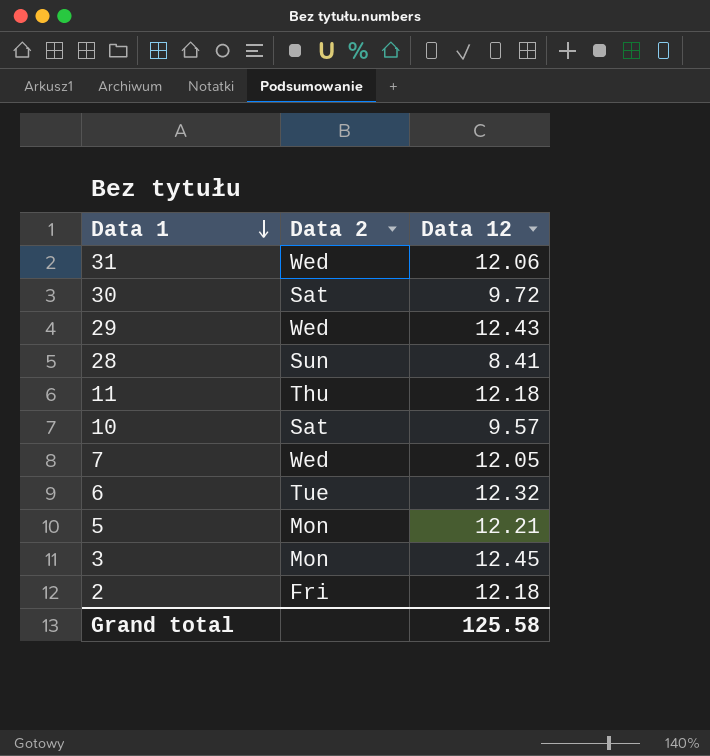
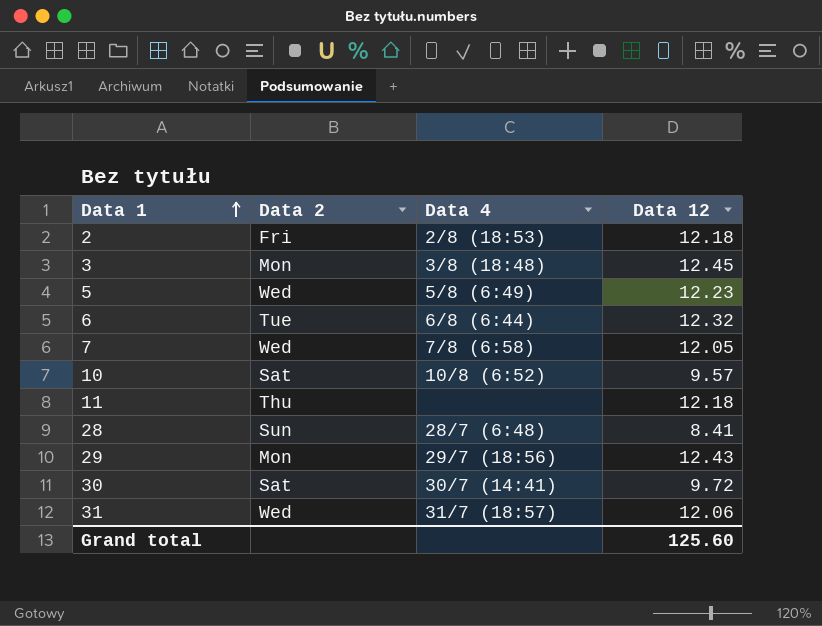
row order: Data 1 descending -> Data 1 ascending
column Data 4 | position: none -> 3
5 | Data 2: Mon -> Wed
5 | Data 12: 12.21 -> 12.23
29 | Data 2: Wed -> Mon
Grand total | Data 12: 125.58 -> 125.60

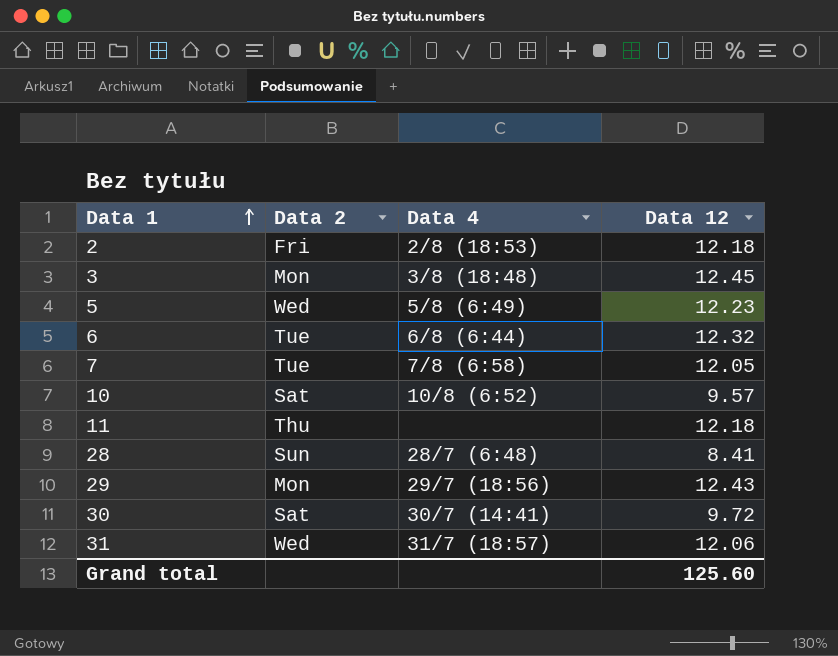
7 | Data 2: Wed -> Tue

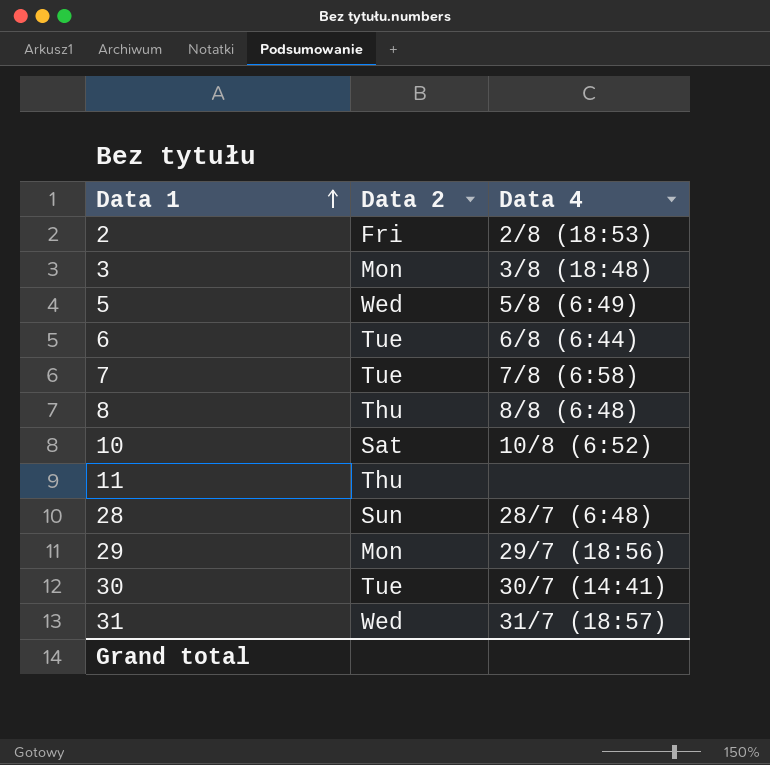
column Data 12 | position: 4 -> none
row 8: none -> Thu | 8/8 (6:48)
30 | Data 2: Sat -> Tue

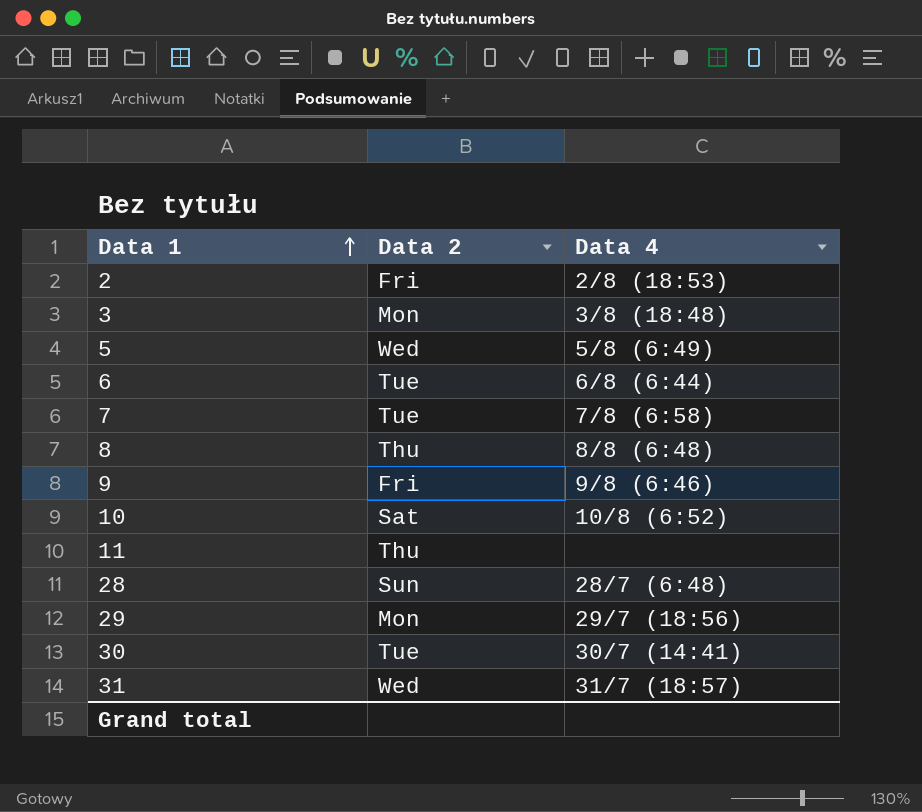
row 9: none -> Fri | 9/8 (6:46)

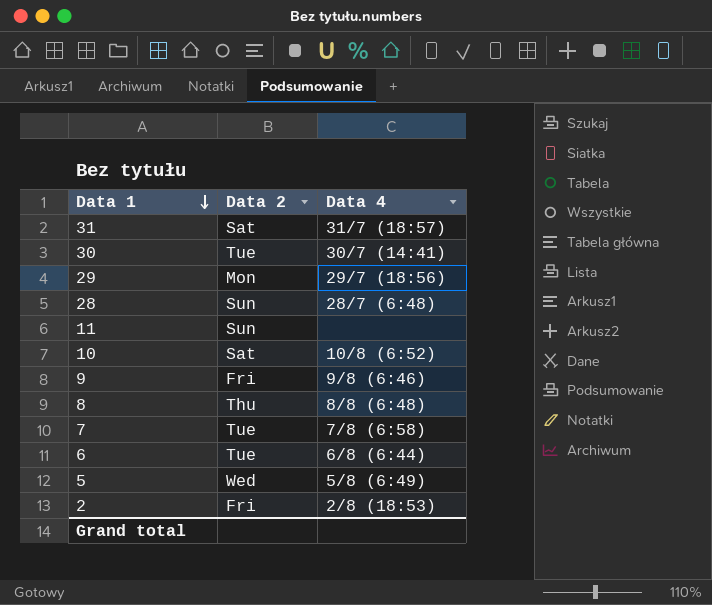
row order: Data 1 ascending -> Data 1 descending
row 3: Mon | 3/8 (18:48) -> none
31 | Data 2: Wed -> Sat
11 | Data 2: Thu -> Sun

